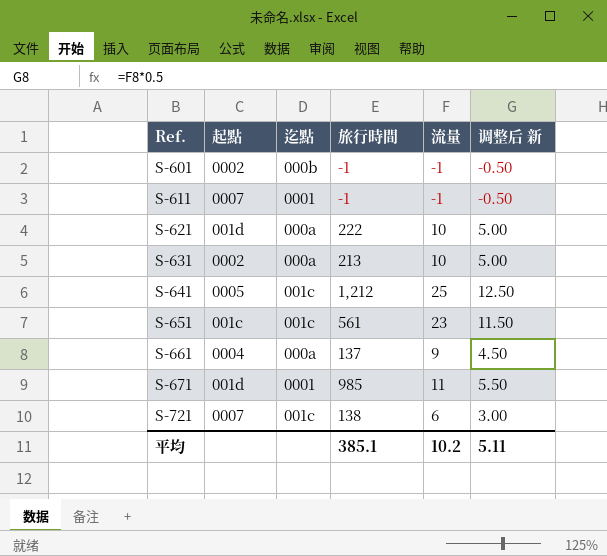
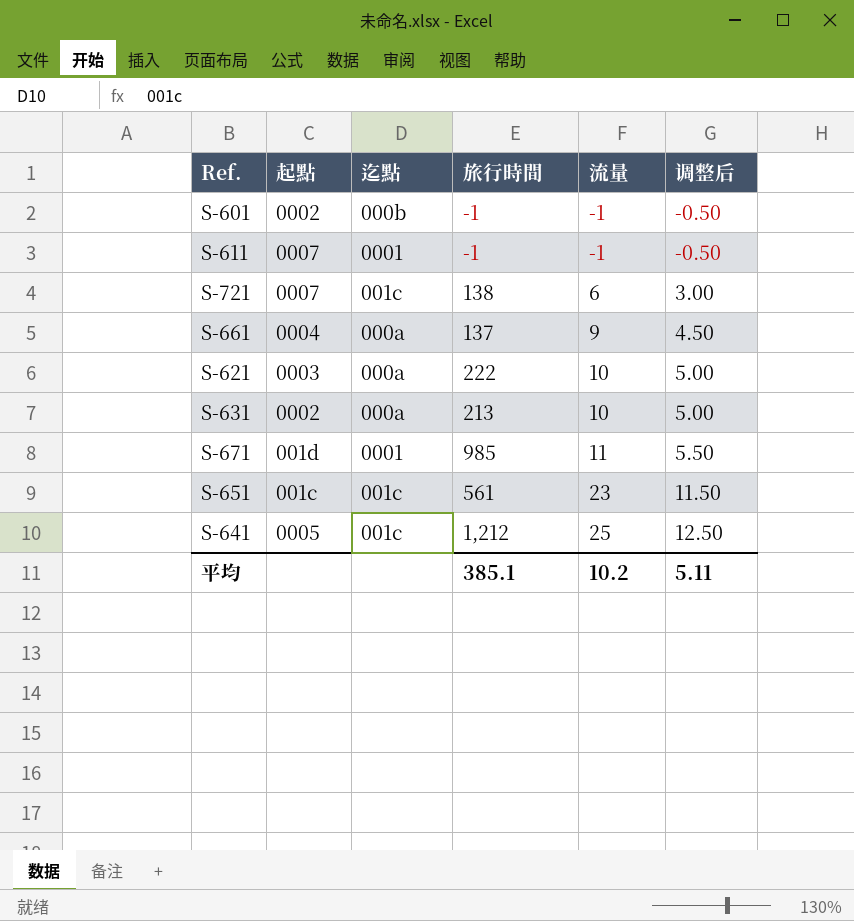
row order: Ref. ascending -> 流量 ascending
column name: 调整后 新 -> 调整后
S-621 | 起點: 001d -> 0003

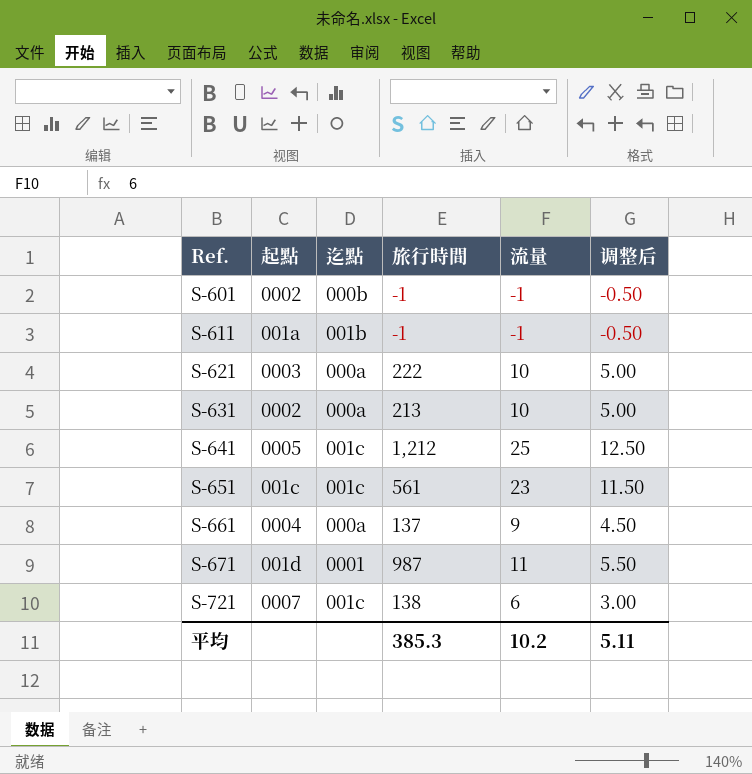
row order: 流量 ascending -> Ref. ascending
S-611 | 起點: 0007 -> 001a
S-611 | 迄點: 0001 -> 001b
S-671 | 旅行時間: 985 -> 987
平均 | 旅行時間: 385.1 -> 385.3

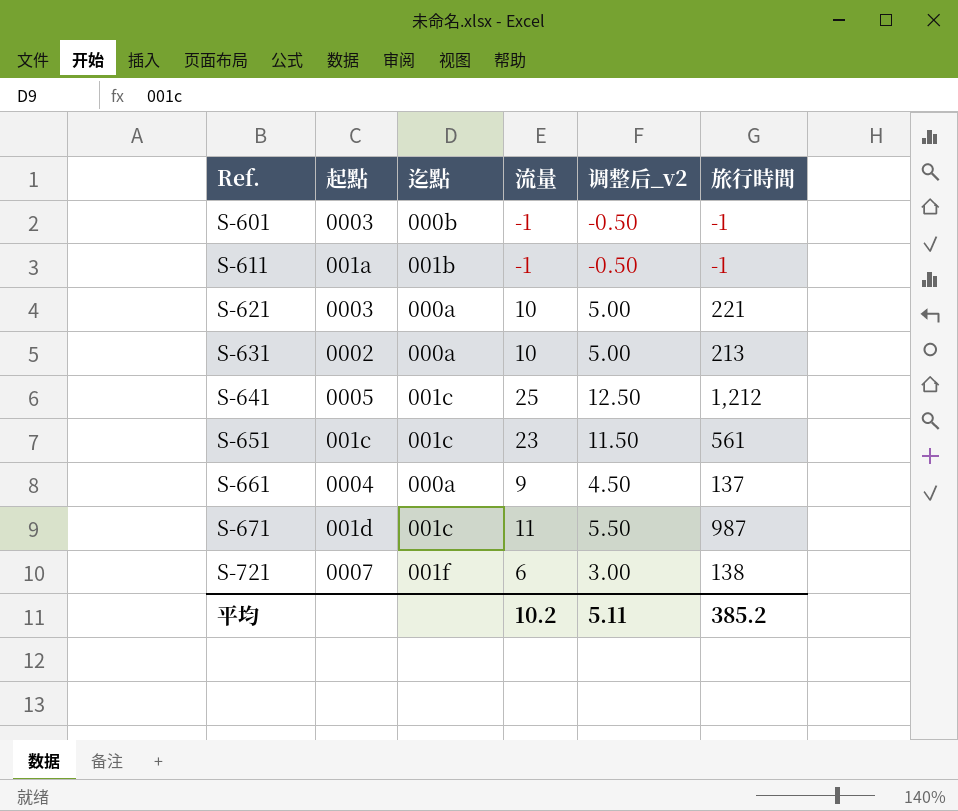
column name: 调整后 -> 调整后_v2
column 旅行時間 | position: 4 -> 6
S-601 | 起點: 0002 -> 0003
S-621 | 旅行時間: 222 -> 221
S-671 | 迄點: 0001 -> 001c
S-721 | 迄點: 001c -> 001f
平均 | 旅行時間: 385.3 -> 385.2

